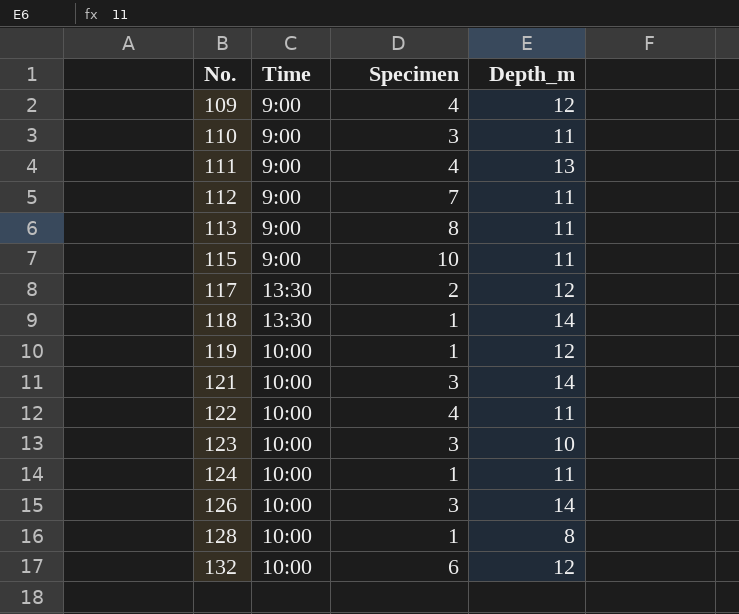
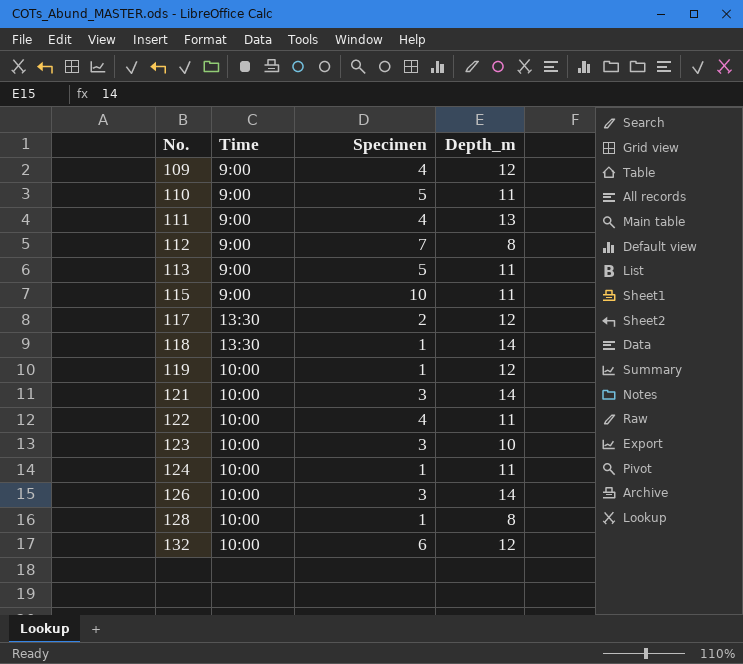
110 | Specimen: 3 -> 5
112 | Depth_m: 11 -> 8
113 | Specimen: 8 -> 5

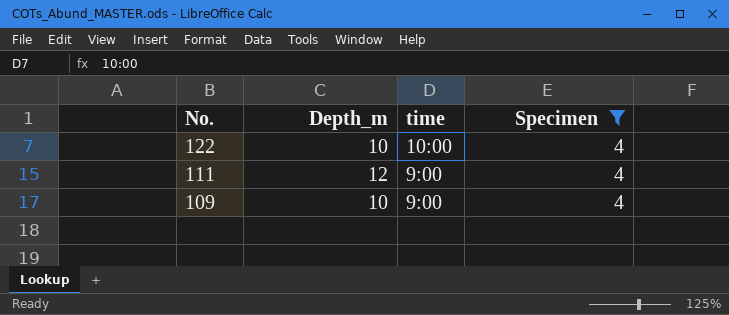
filter: none -> Specimen = 4
row order: No. ascending -> No. descending
column Depth_m | position: 4 -> 2
column name: Time -> time
122 | Depth_m: 11 -> 10
111 | Depth_m: 13 -> 12
109 | Depth_m: 12 -> 10

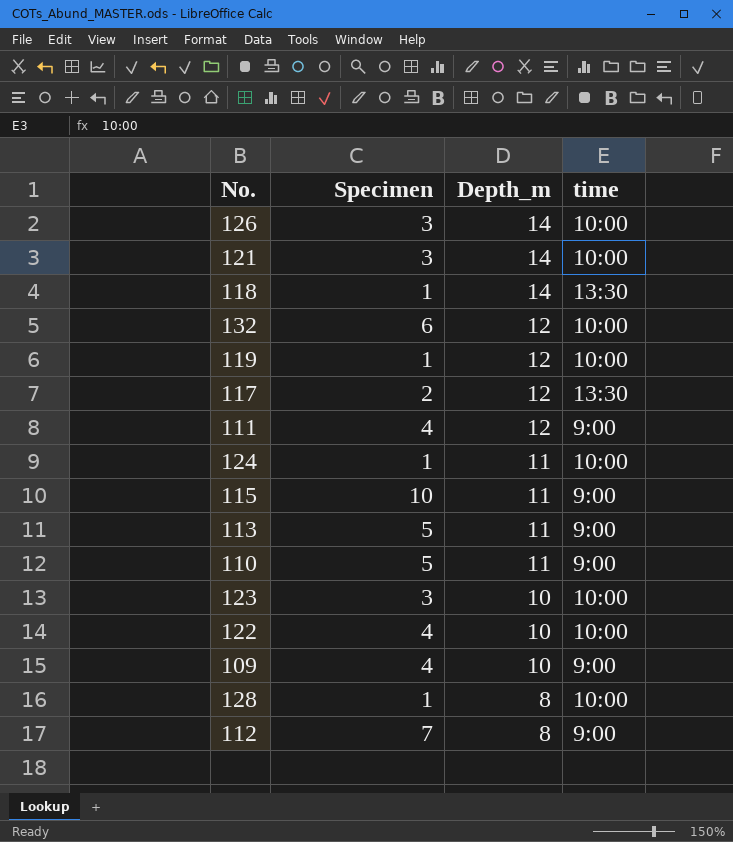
filter: Specimen = 4 -> none
row order: No. descending -> Depth_m descending
column Specimen | position: 4 -> 2

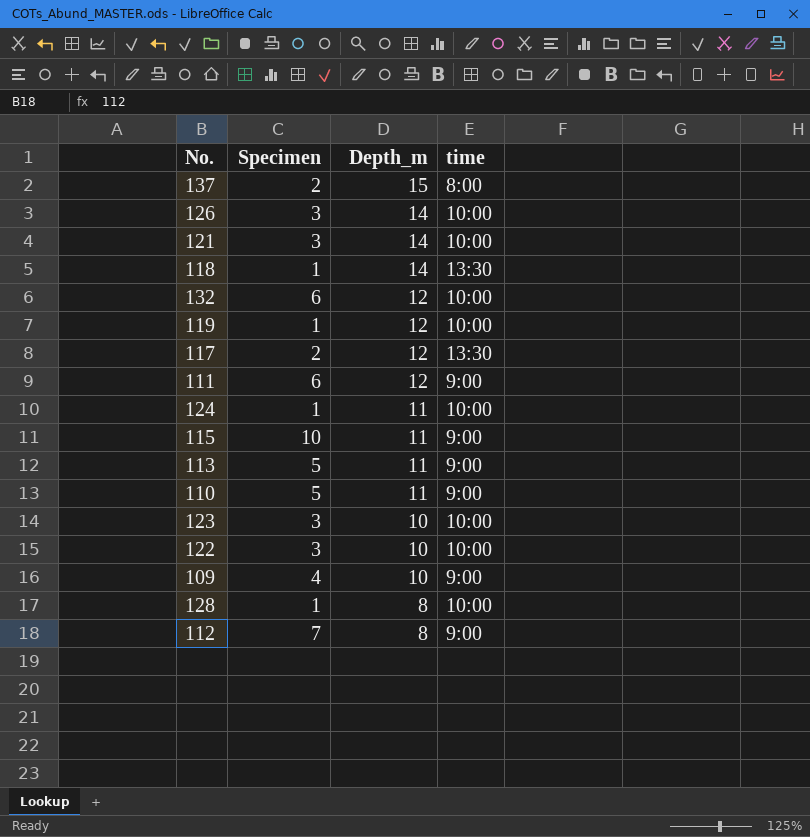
row 137: none -> 2 | 15 | 8:00
111 | Specimen: 4 -> 6
122 | Specimen: 4 -> 3

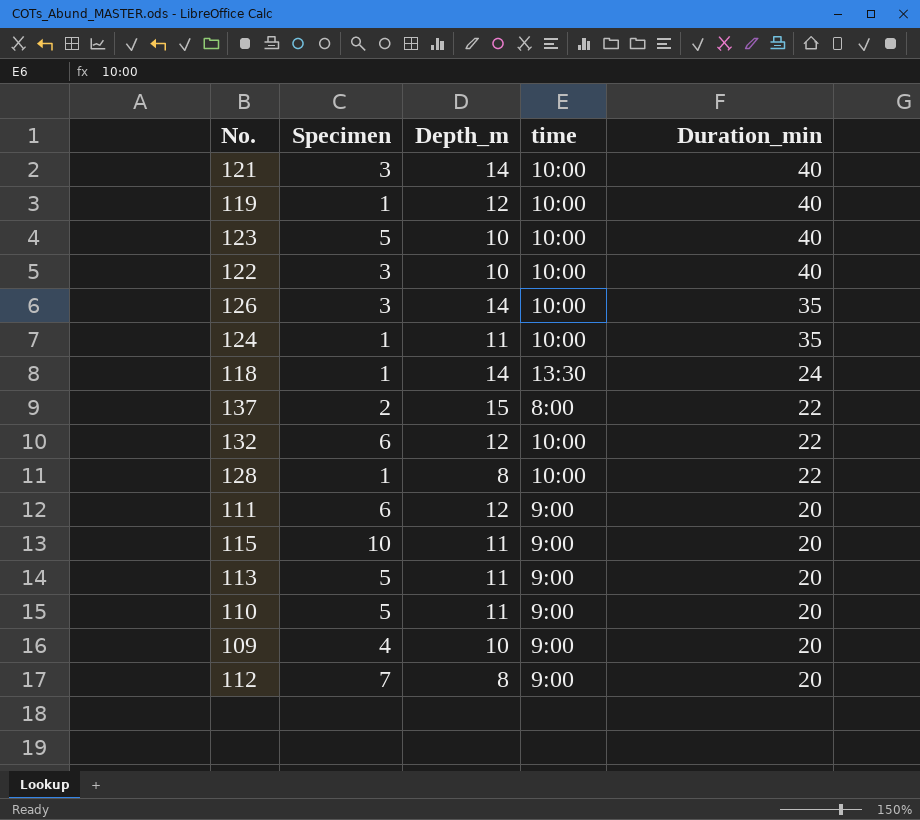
row order: Depth_m descending -> Duration_min descending
column Duration_min | position: none -> 5
row 117: 2 | 12 | 13:30 -> none
123 | Specimen: 3 -> 5

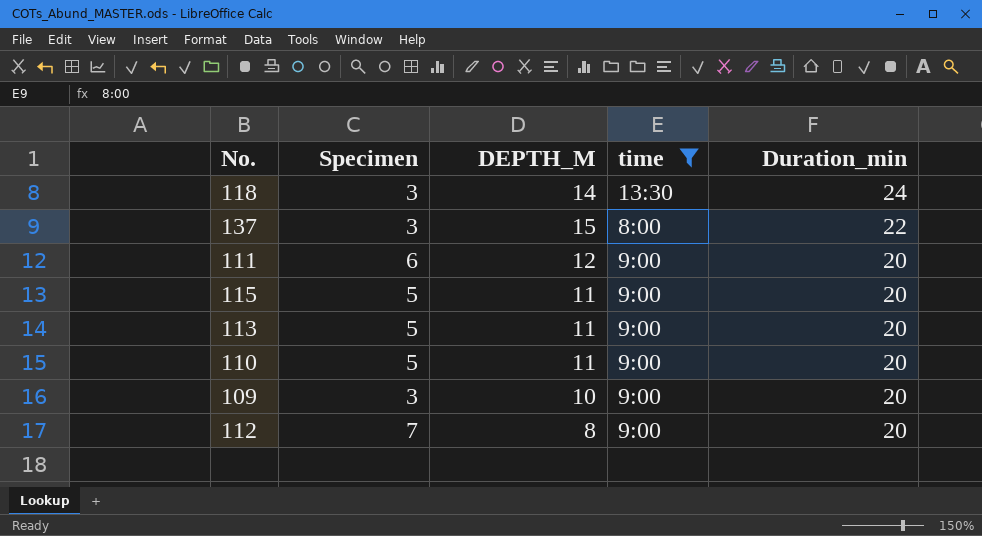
filter: none -> time != 10:00
column name: Depth_m -> DEPTH_M
118 | Specimen: 1 -> 3
137 | Specimen: 2 -> 3
115 | Specimen: 10 -> 5
109 | Specimen: 4 -> 3

